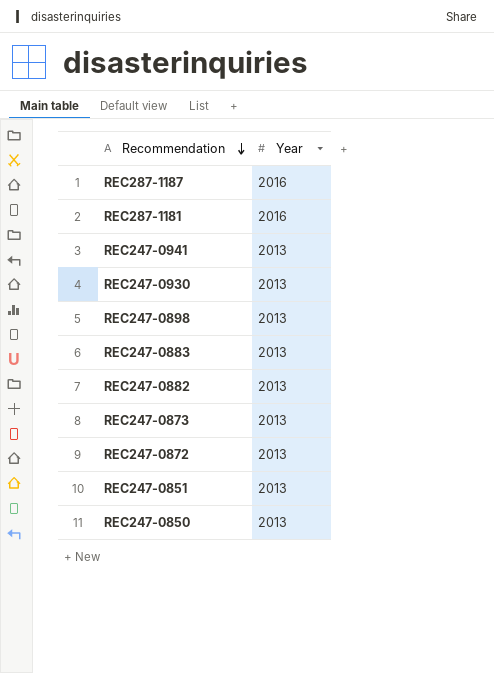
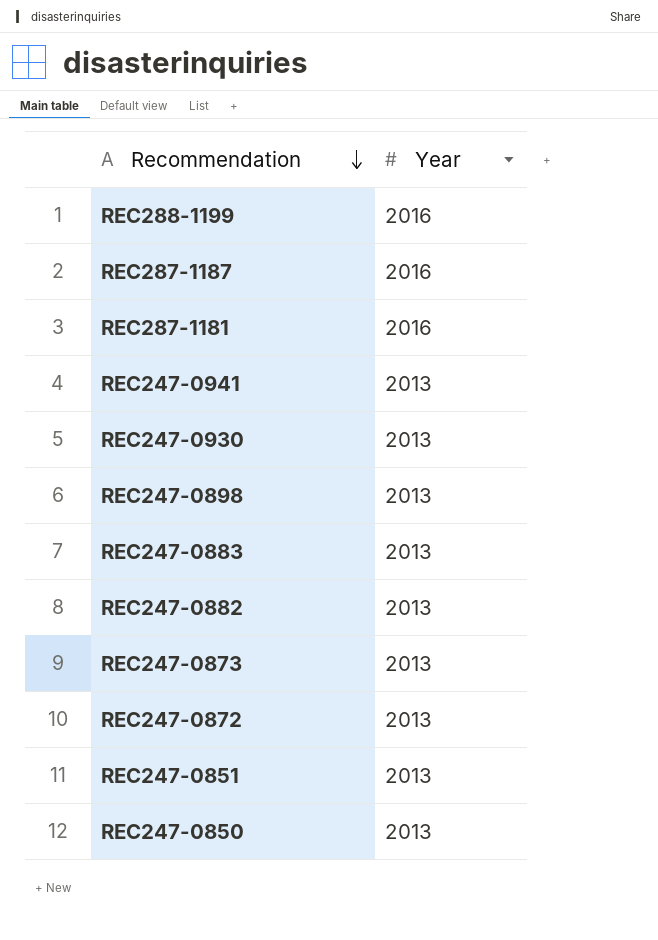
row REC288-1199: none -> 2016

